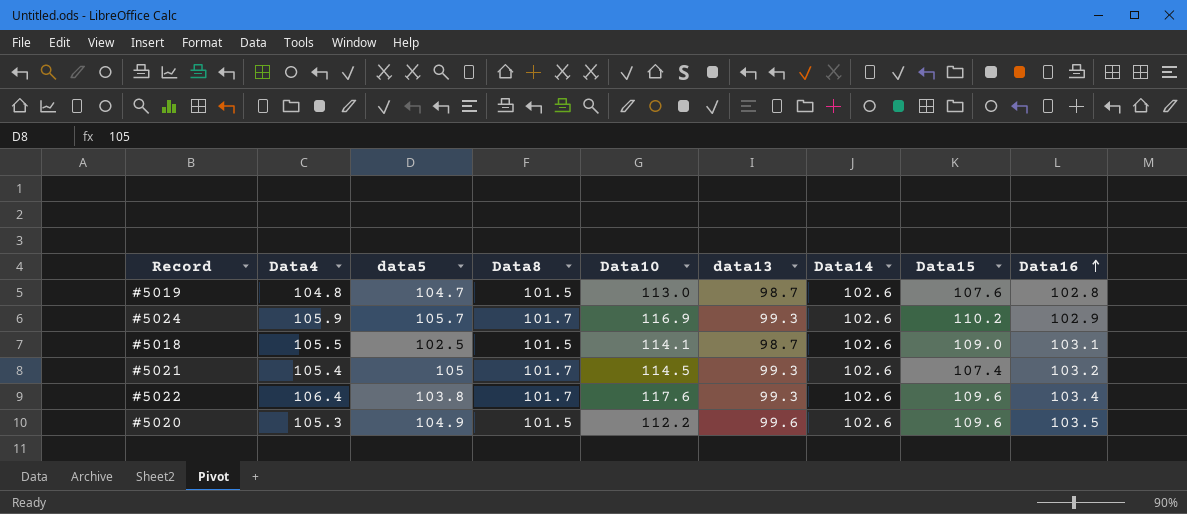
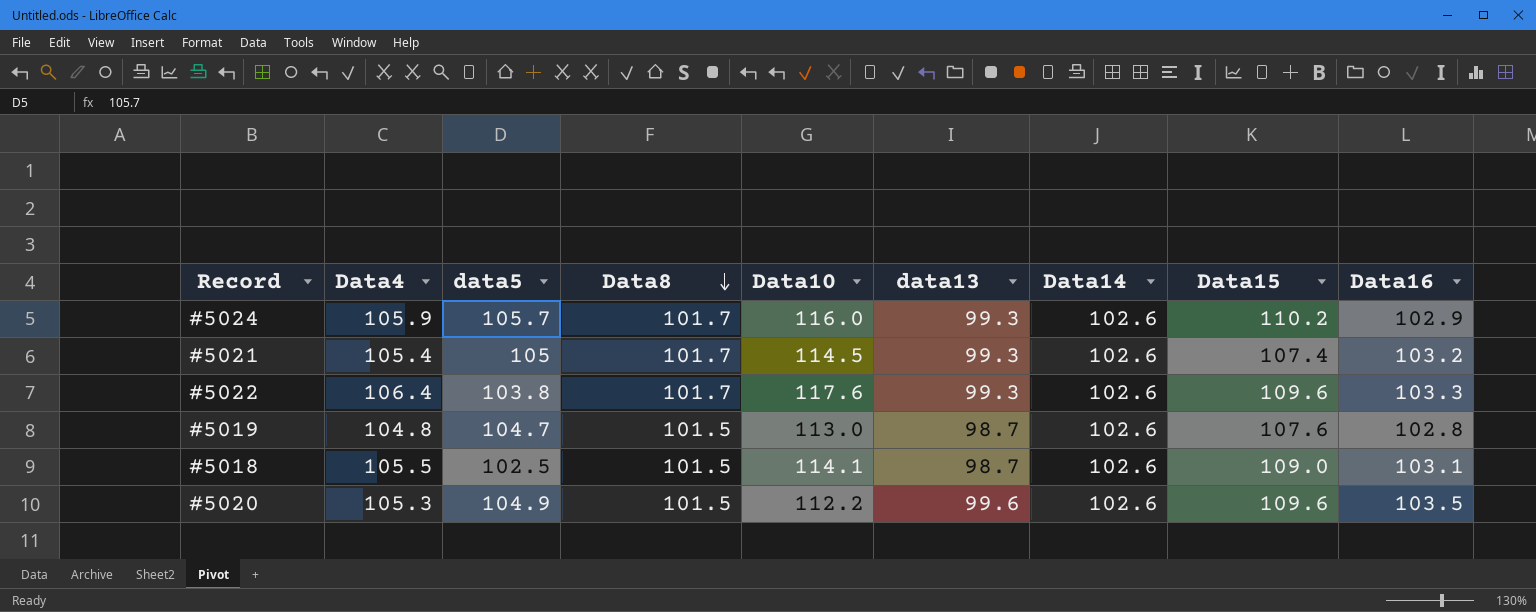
row order: Data16 ascending -> Data8 descending
#5024 | Data10: 116.9 -> 116.0
#5022 | Data16: 103.4 -> 103.3

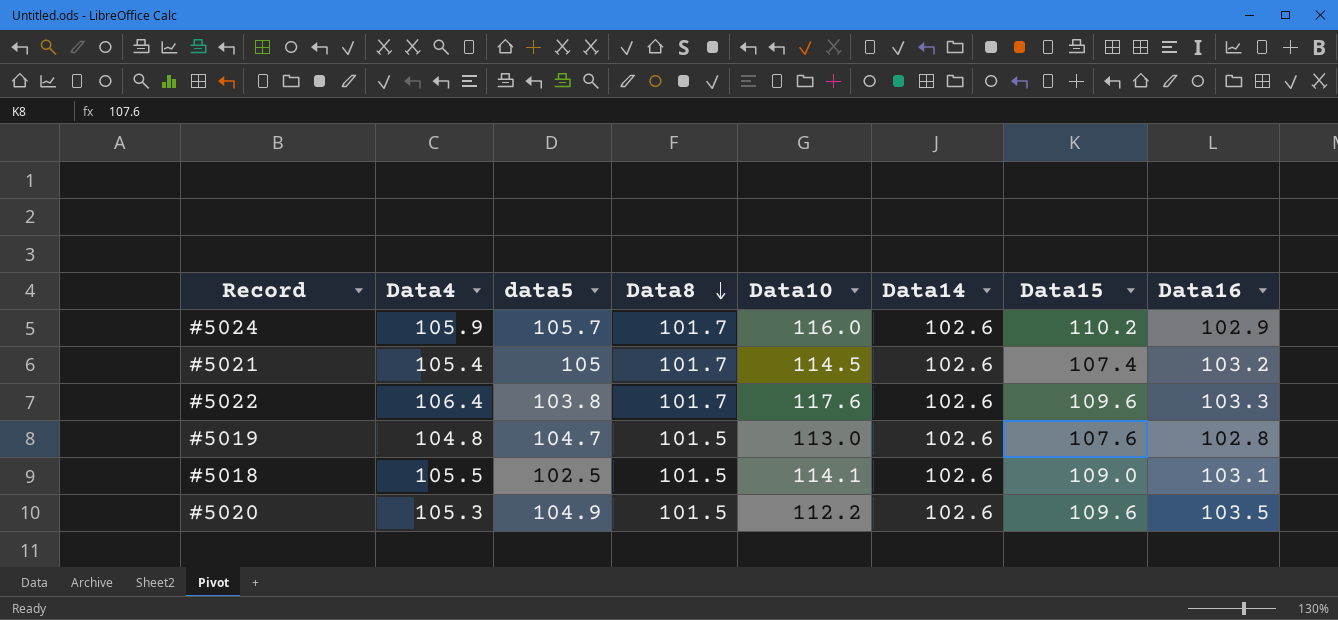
column data13 | position: 6 -> none

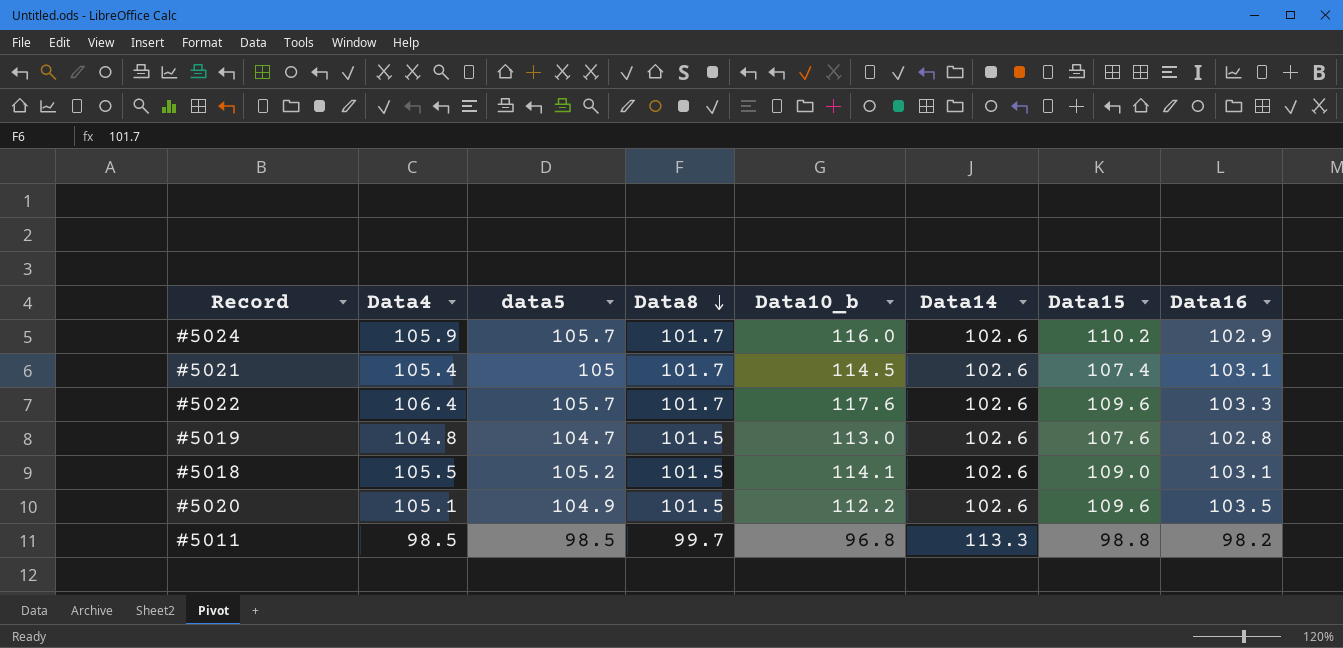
column name: Data10 -> Data10_b
#5021 | Data16: 103.2 -> 103.1
#5022 | data5: 103.8 -> 105.7
#5018 | data5: 102.5 -> 105.2
#5020 | Data4: 105.3 -> 105.1
row #5011: none -> 98.5 | 98.5 | 99.7 | 96.8 | 113.3 | 98.8 | 98.2

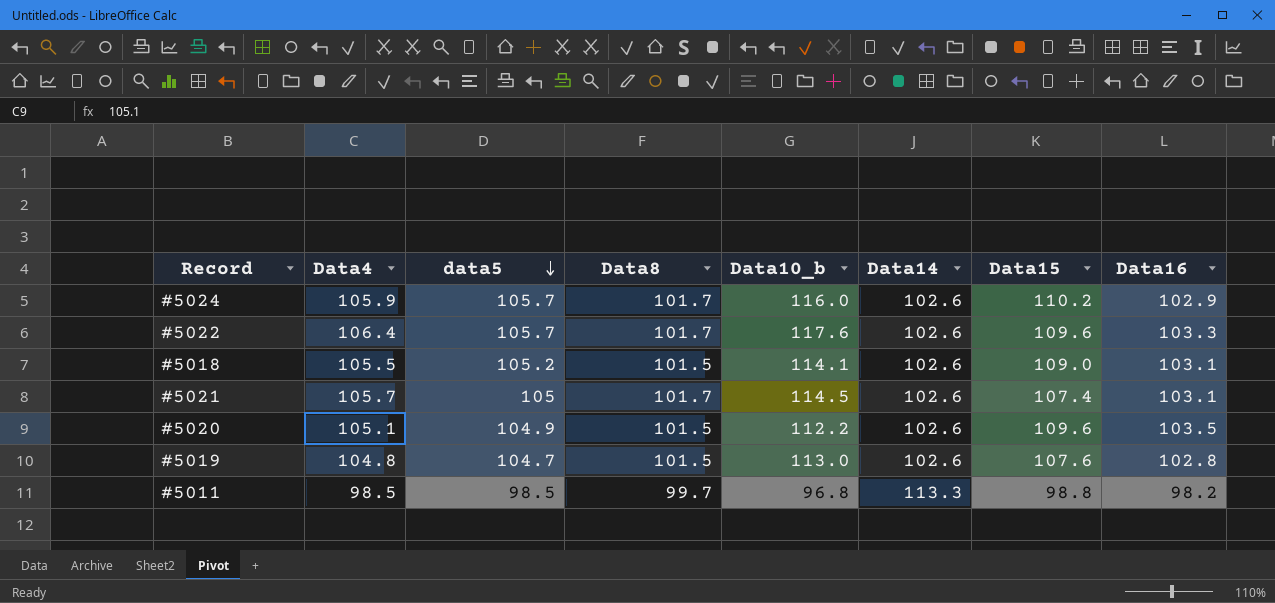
row order: Data8 descending -> data5 descending
#5021 | Data4: 105.4 -> 105.7

